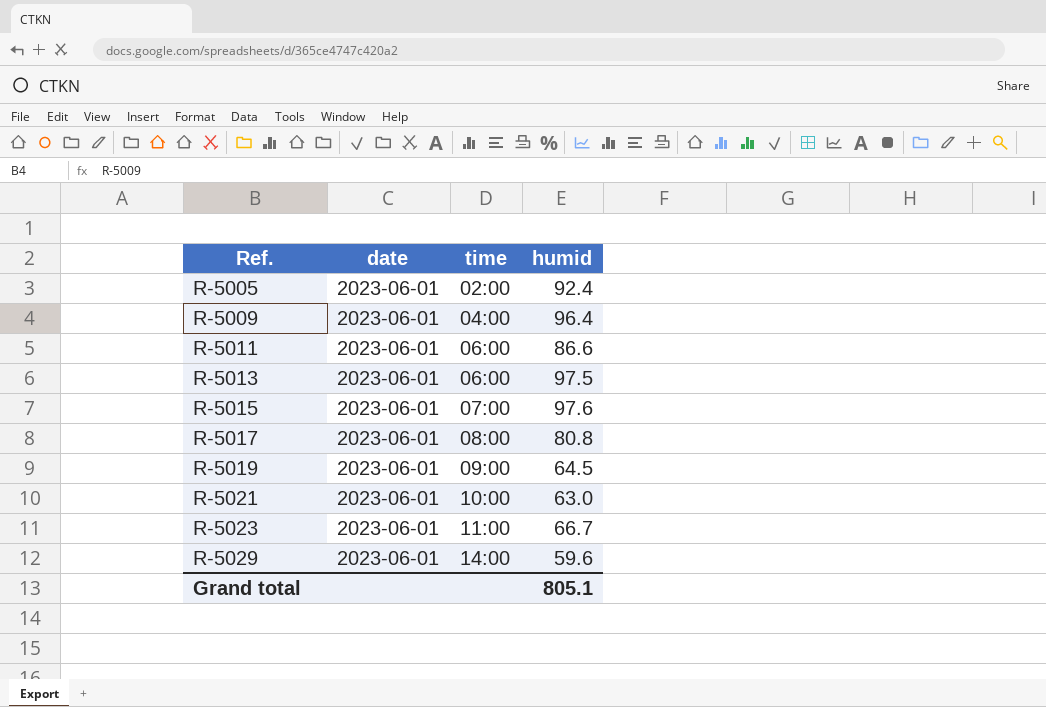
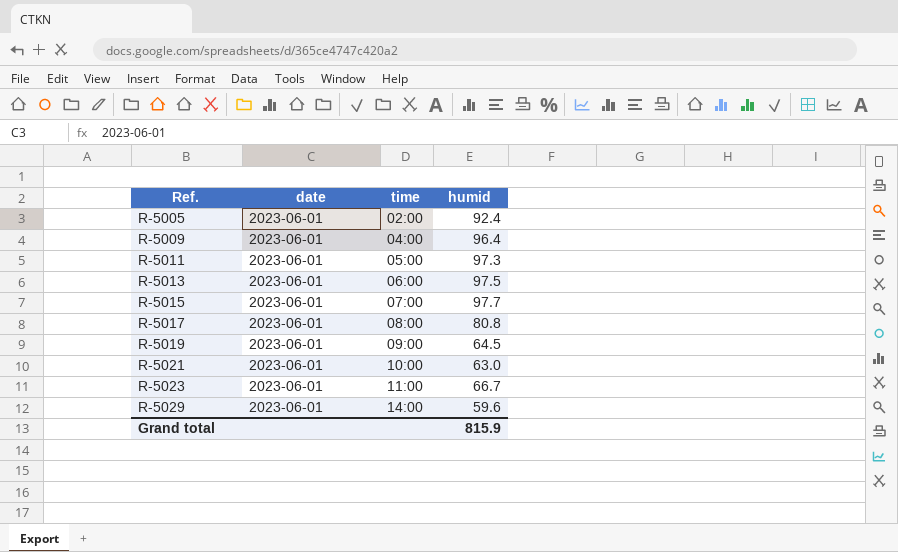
R-5011 | time: 06:00 -> 05:00
R-5011 | humid: 86.6 -> 97.3
R-5015 | humid: 97.6 -> 97.7
Grand total | humid: 805.1 -> 815.9

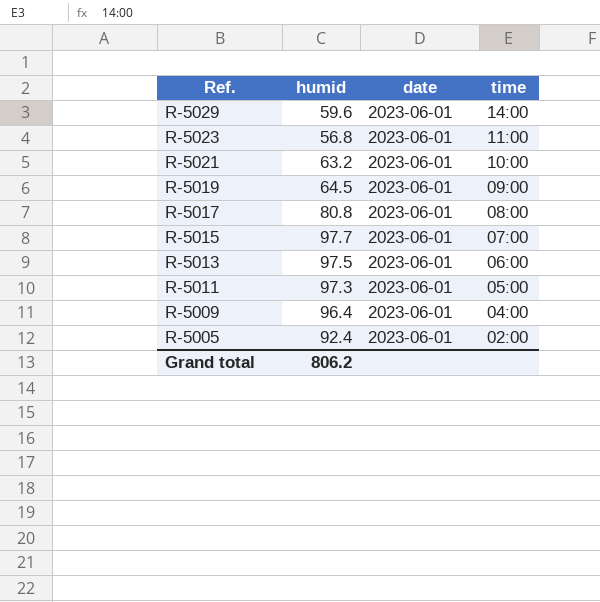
row order: Ref. ascending -> Ref. descending
column humid | position: 4 -> 2
R-5023 | humid: 66.7 -> 56.8
R-5021 | humid: 63.0 -> 63.2
Grand total | humid: 815.9 -> 806.2

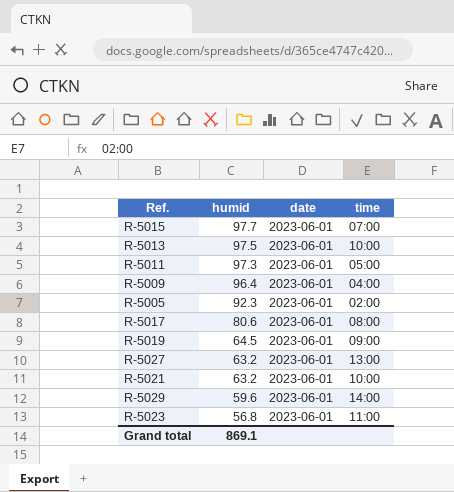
row order: Ref. descending -> humid descending
R-5013 | time: 06:00 -> 10:00
R-5005 | humid: 92.4 -> 92.3
R-5017 | humid: 80.8 -> 80.6
row R-5027: none -> 63.2 | 2023-06-01 | 13:00
Grand total | humid: 806.2 -> 869.1

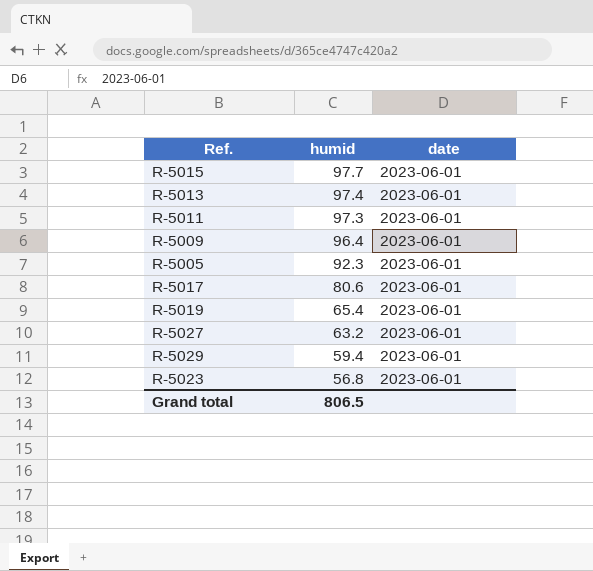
column time | position: 4 -> none
row R-5021: 63.2 | 2023-06-01 | 10:00 -> none
R-5013 | humid: 97.5 -> 97.4
R-5019 | humid: 64.5 -> 65.4
R-5029 | humid: 59.6 -> 59.4
Grand total | humid: 869.1 -> 806.5

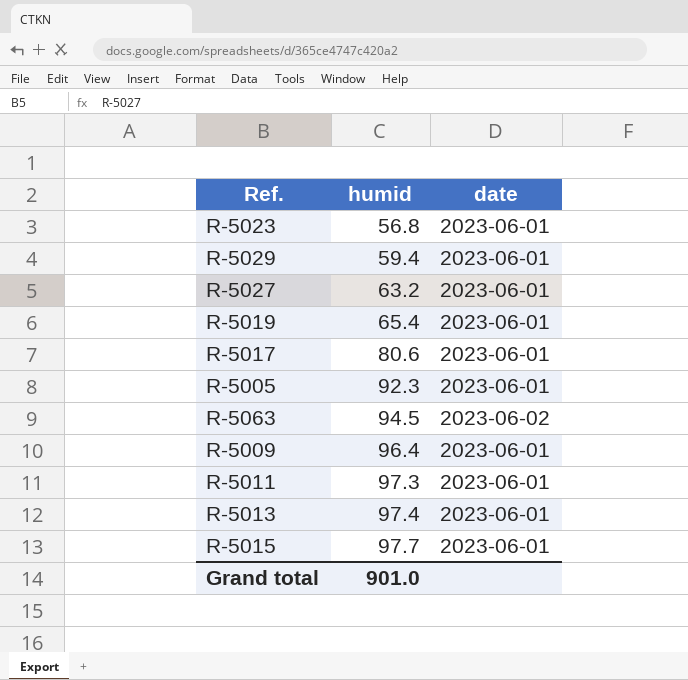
row order: humid descending -> humid ascending
row R-5063: none -> 94.5 | 2023-06-02
Grand total | humid: 806.5 -> 901.0

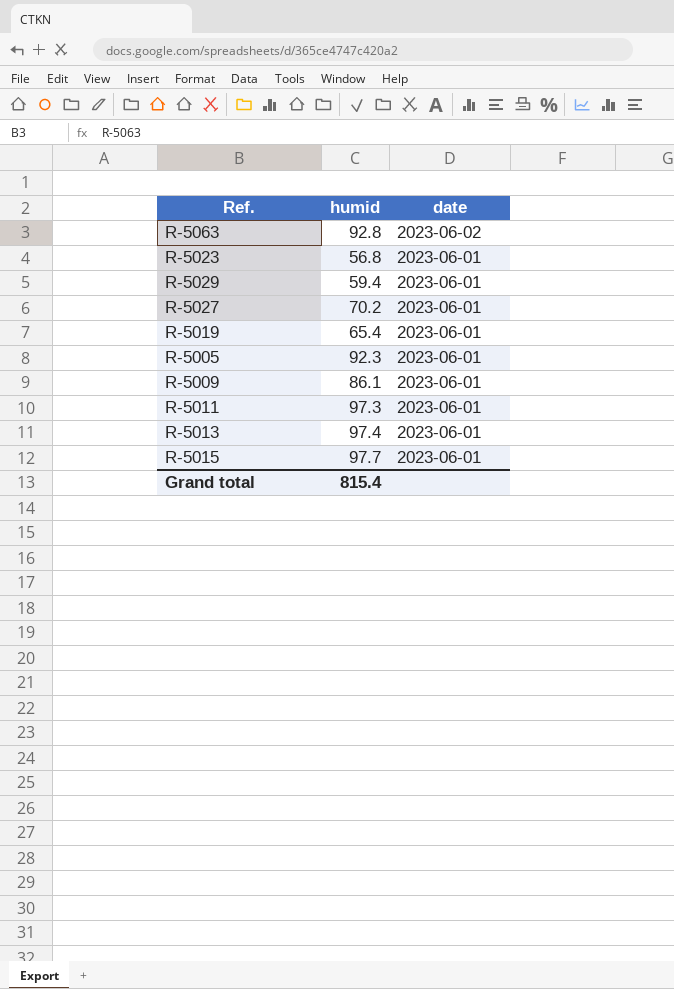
row order: humid ascending -> date descending
row R-5017: 80.6 | 2023-06-01 -> none
R-5063 | humid: 94.5 -> 92.8
R-5027 | humid: 63.2 -> 70.2
R-5009 | humid: 96.4 -> 86.1
Grand total | humid: 901.0 -> 815.4

